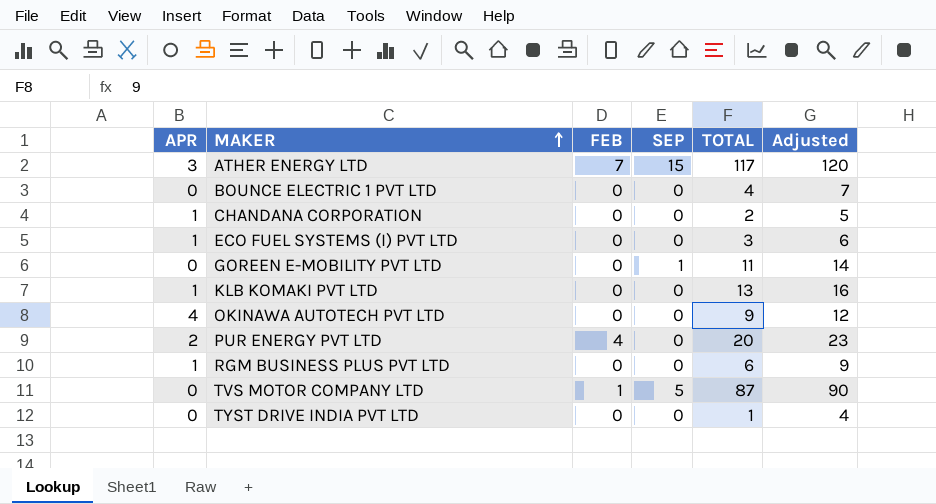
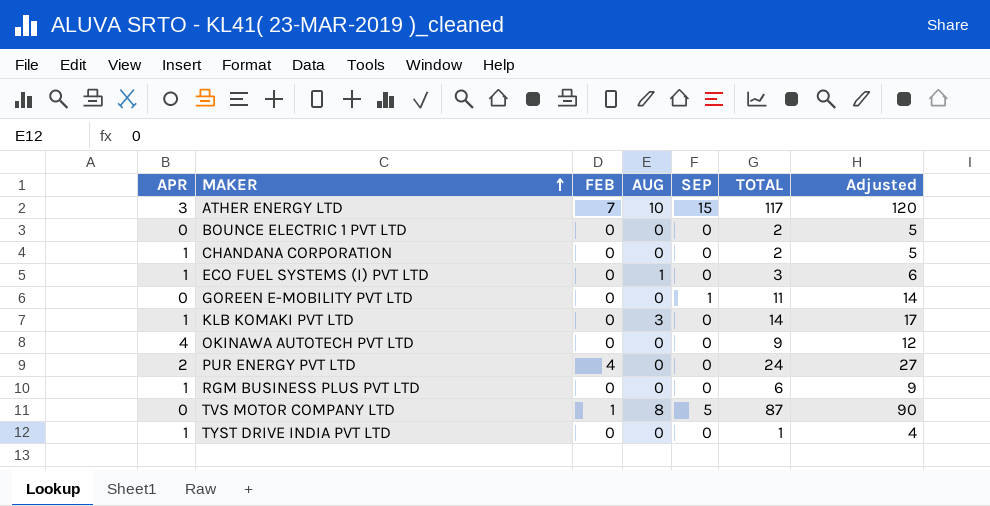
column AUG | position: none -> 4
BOUNCE ELECTRIC 1 PVT LTD | TOTAL: 4 -> 2
BOUNCE ELECTRIC 1 PVT LTD | Adjusted: 7 -> 5
KLB KOMAKI PVT LTD | TOTAL: 13 -> 14
KLB KOMAKI PVT LTD | Adjusted: 16 -> 17
PUR ENERGY PVT LTD | TOTAL: 20 -> 24
PUR ENERGY PVT LTD | Adjusted: 23 -> 27
TYST DRIVE INDIA PVT LTD | APR: 0 -> 1

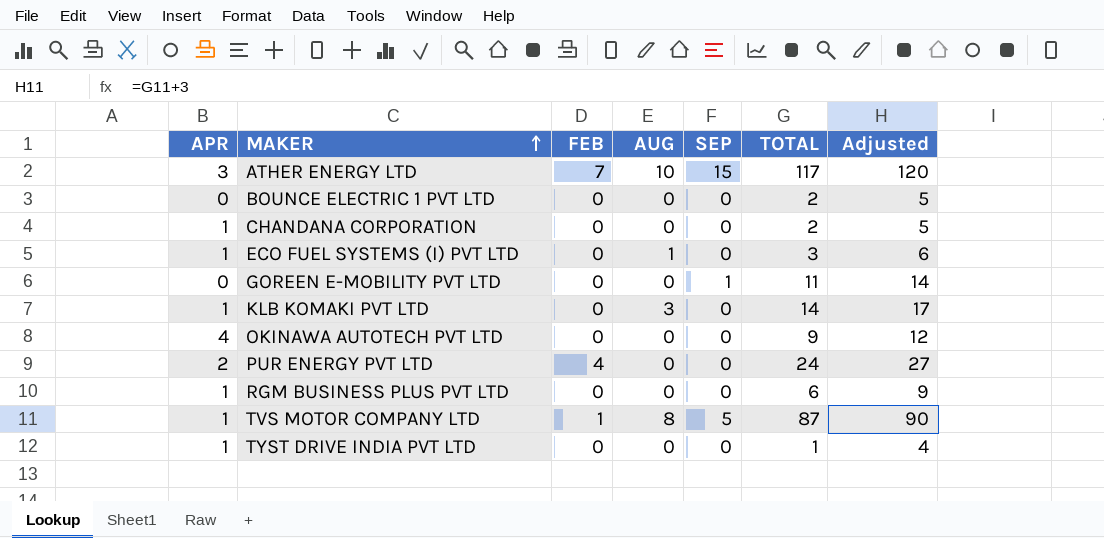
TVS MOTOR COMPANY LTD | APR: 0 -> 1

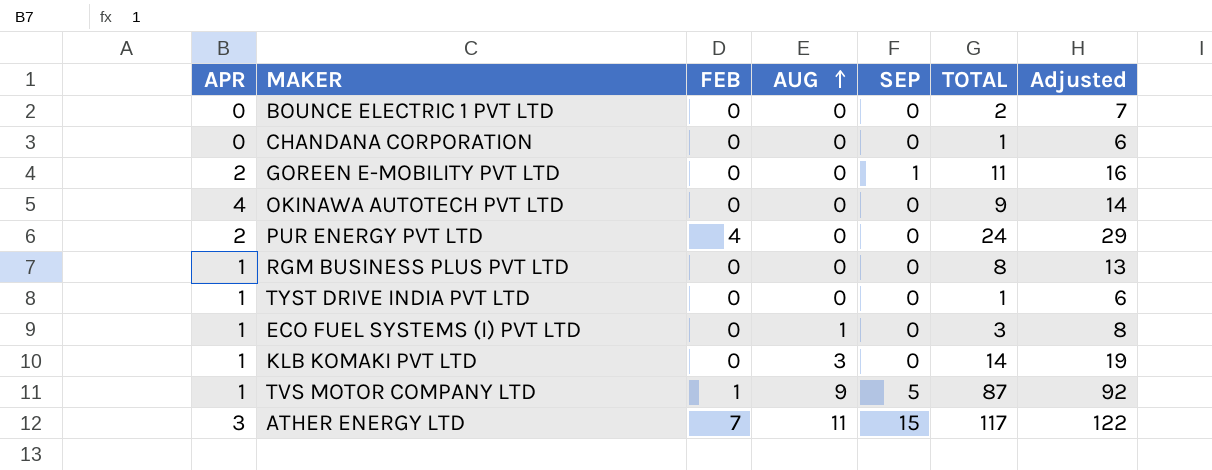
row order: MAKER ascending -> AUG ascending
column Adjusted | formula: [TOTAL] + 3 -> [TOTAL] + 5
CHANDANA CORPORATION | APR: 1 -> 0
CHANDANA CORPORATION | TOTAL: 2 -> 1
GOREEN E-MOBILITY PVT LTD | APR: 0 -> 2
RGM BUSINESS PLUS PVT LTD | TOTAL: 6 -> 8
TVS MOTOR COMPANY LTD | AUG: 8 -> 9
ATHER ENERGY LTD | AUG: 10 -> 11

